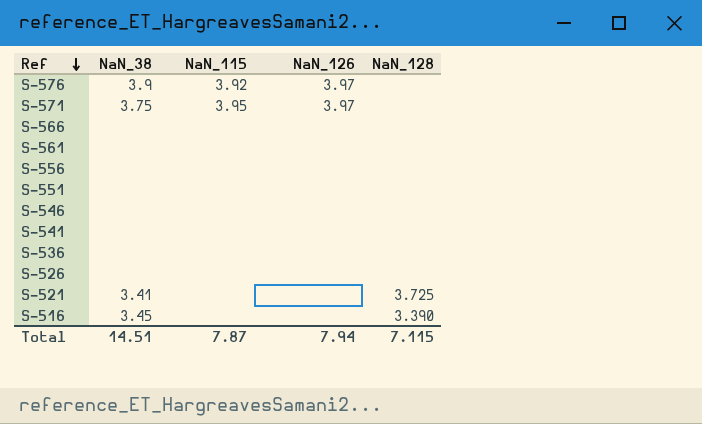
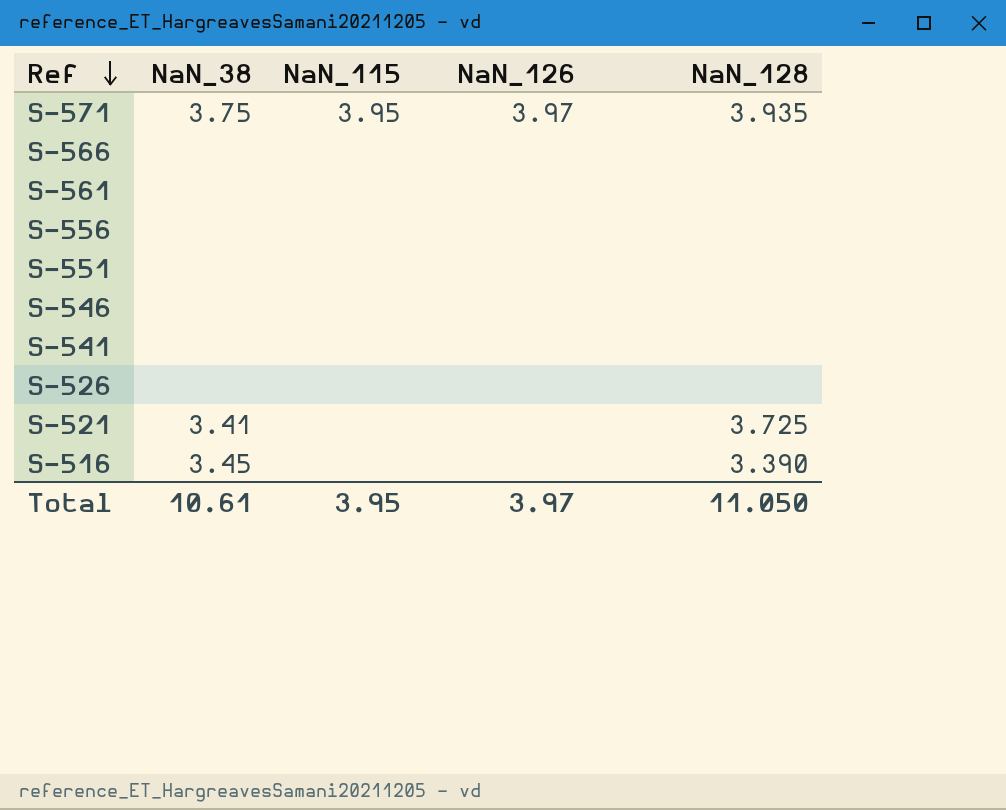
row S-576: 3.9 | 3.92 | 3.97 | none -> none
row S-536: none | none | none | none -> none
S-571 | NaN_128: none -> 3.935
Total | NaN_38: 14.51 -> 10.61
Total | NaN_115: 7.87 -> 3.95
Total | NaN_126: 7.94 -> 3.97
Total | NaN_128: 7.115 -> 11.050

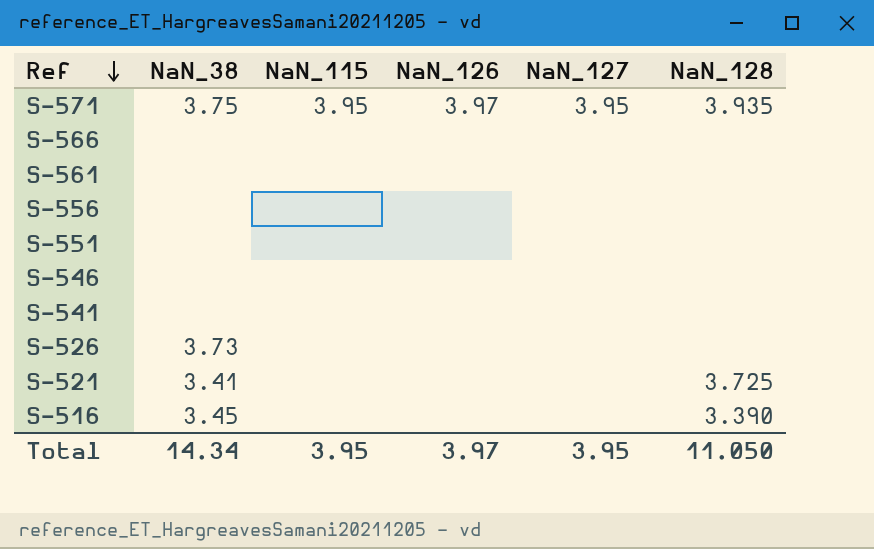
column NaN_127 | position: none -> 5
S-526 | NaN_38: none -> 3.73
Total | NaN_38: 10.61 -> 14.34

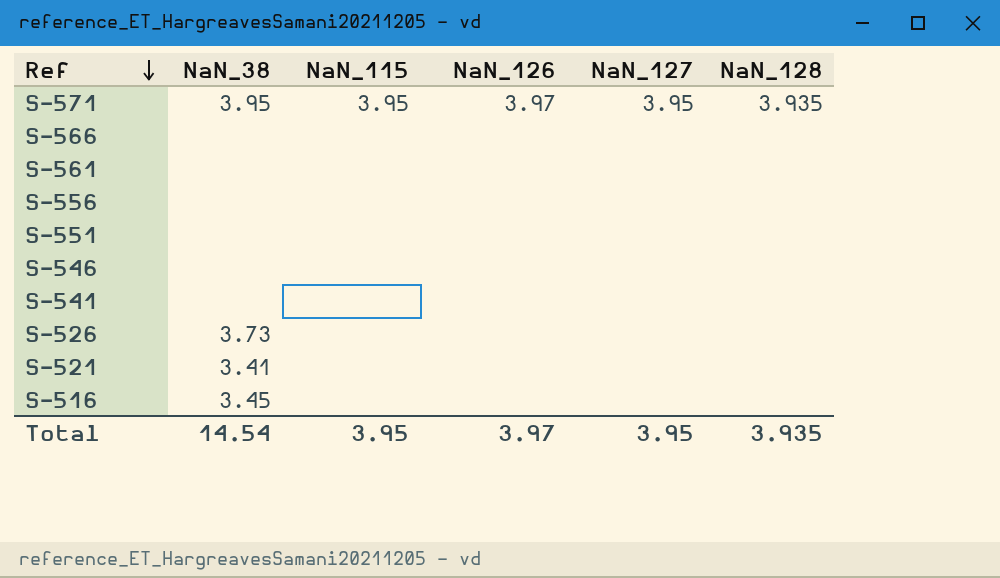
S-571 | NaN_38: 3.75 -> 3.95
S-521 | NaN_128: 3.725 -> none
S-516 | NaN_128: 3.390 -> none
Total | NaN_38: 14.34 -> 14.54
Total | NaN_128: 11.050 -> 3.935

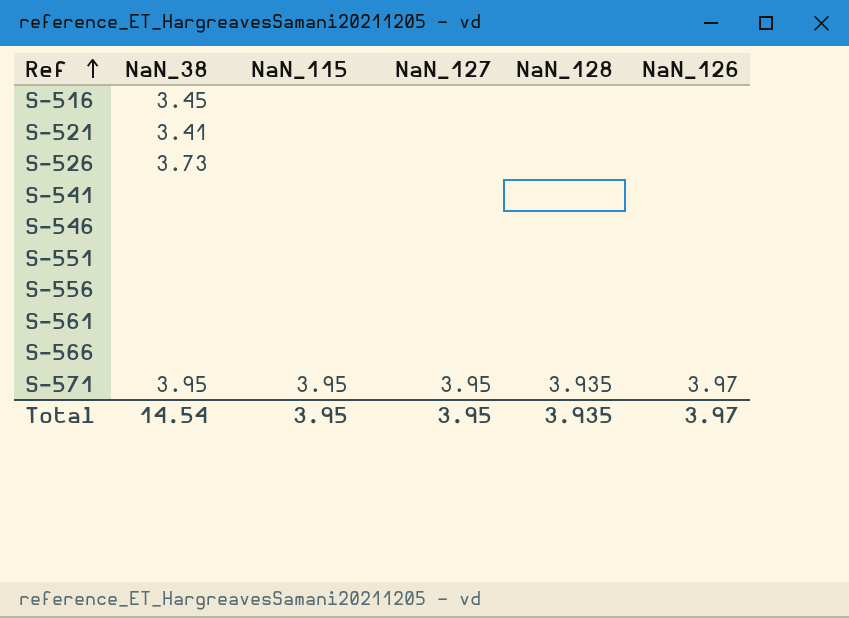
row order: Ref descending -> Ref ascending
column NaN_126 | position: 4 -> 6

